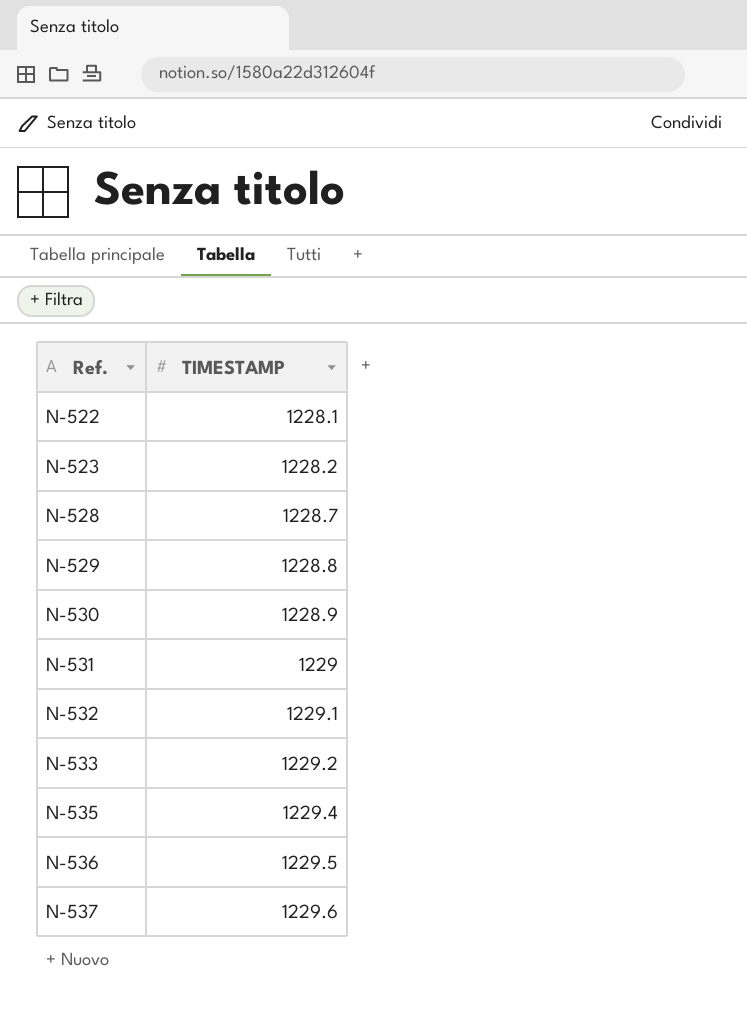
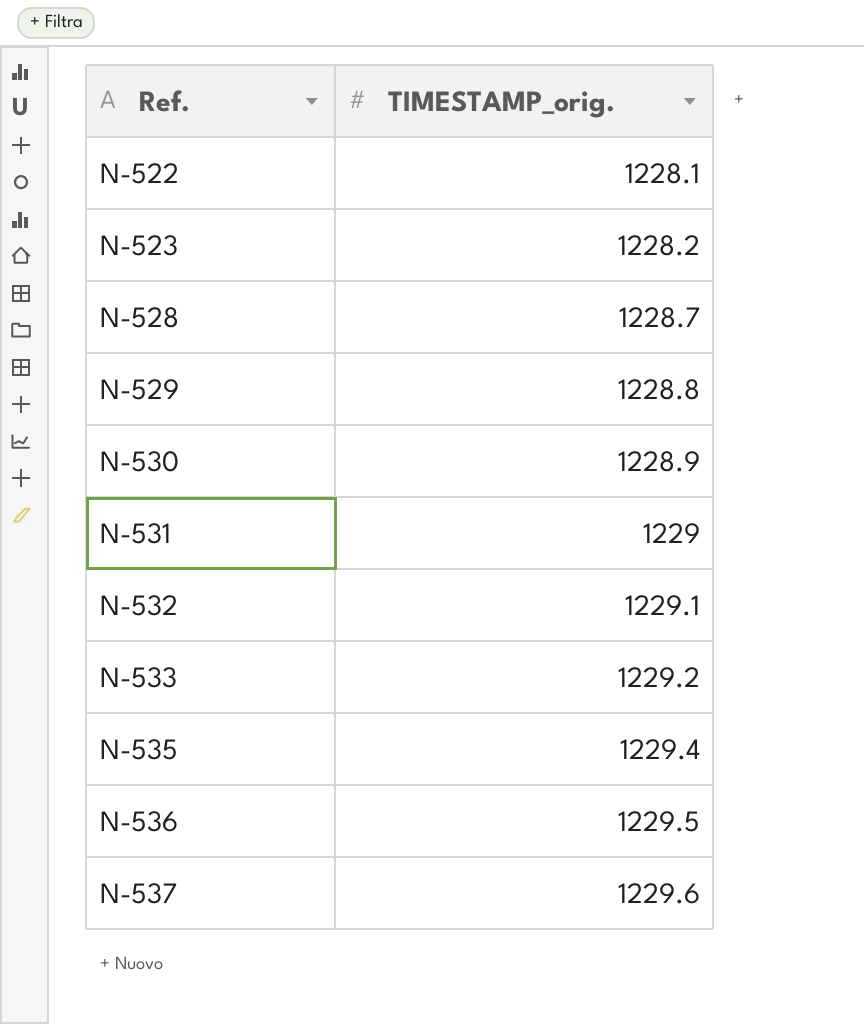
column name: TIMESTAMP -> TIMESTAMP_orig.

